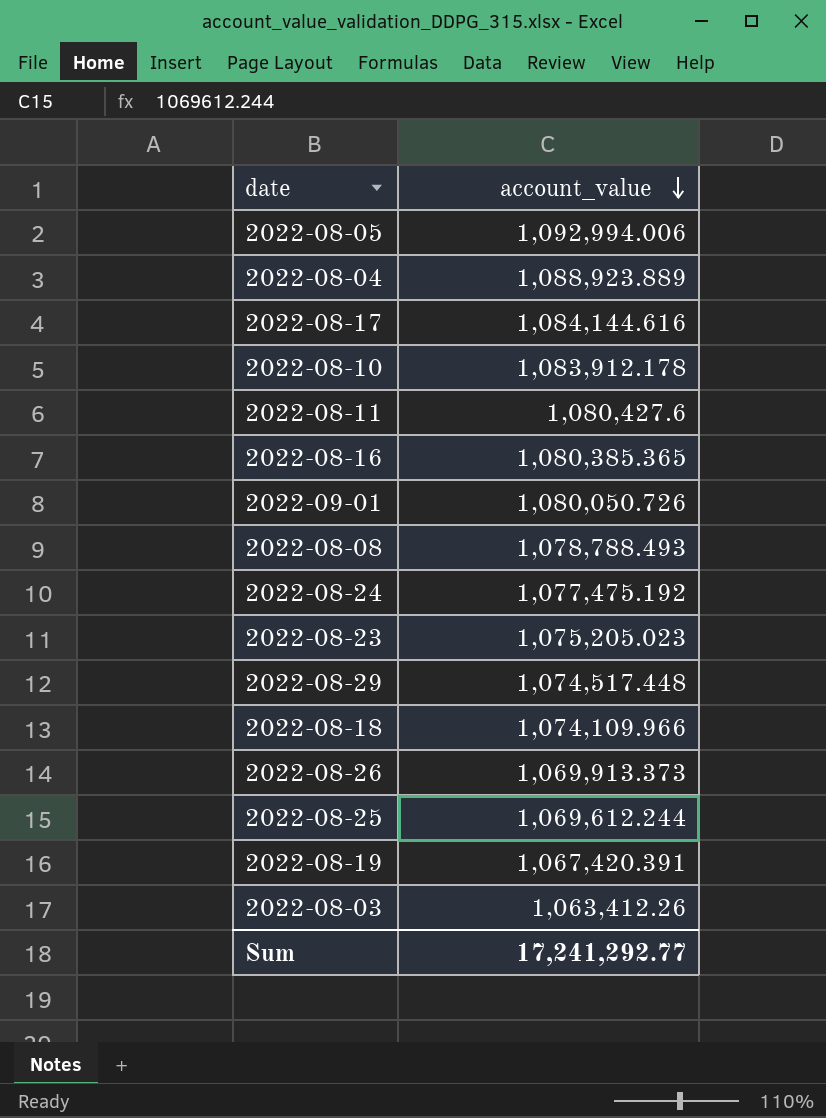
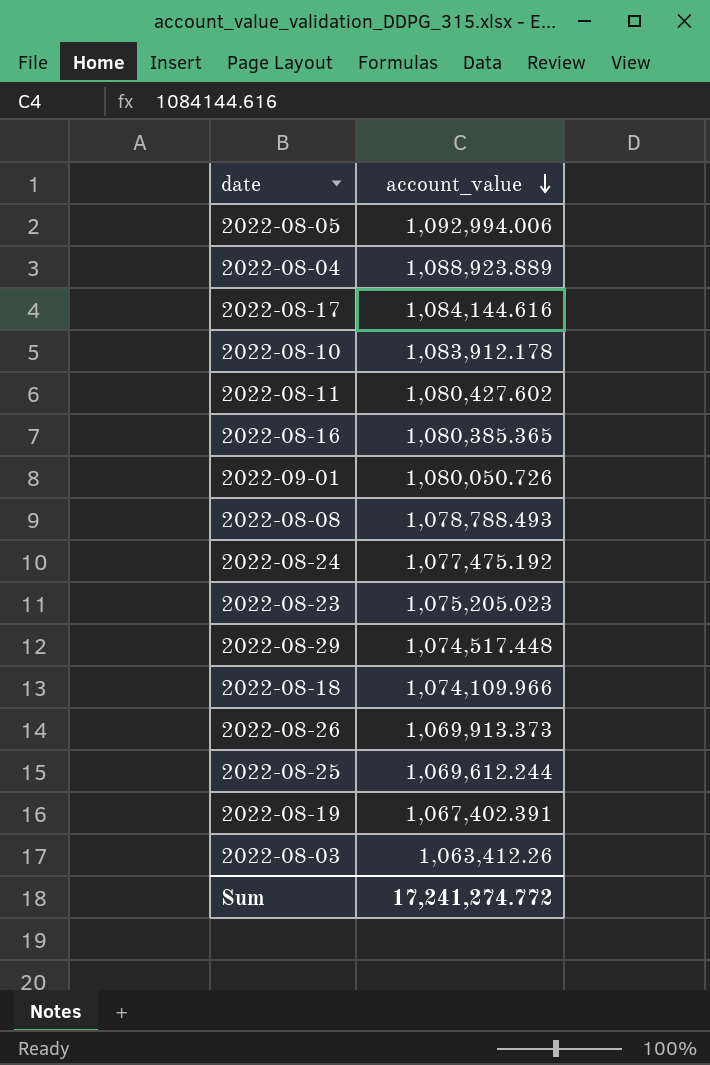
2022-08-11 | account_value: 1,080,427.6 -> 1,080,427.602
2022-08-19 | account_value: 1,067,420.391 -> 1,067,402.391
Sum | account_value: 17,241,292.77 -> 17,241,274.772

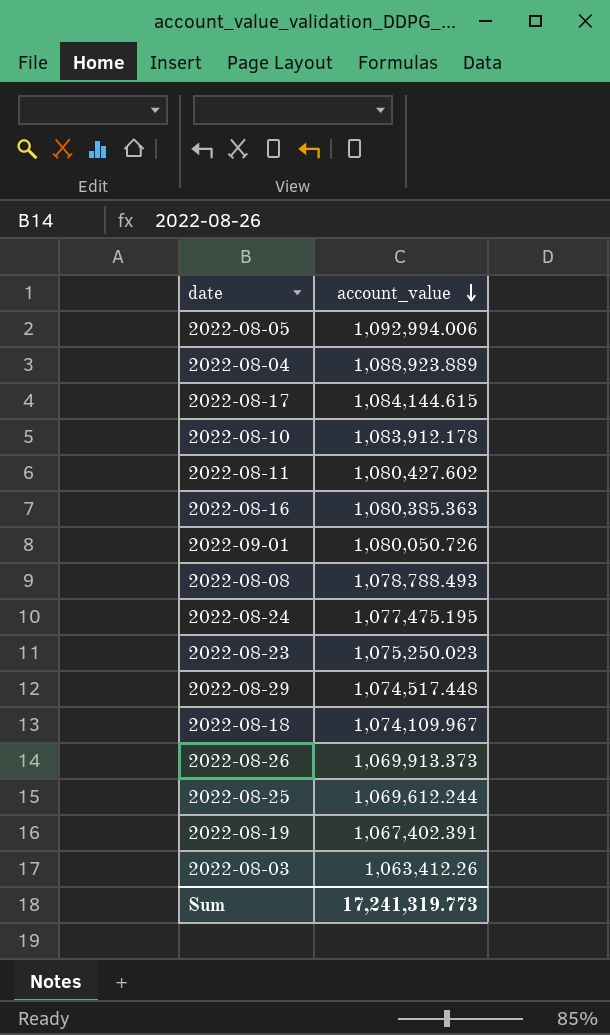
2022-08-17 | account_value: 1,084,144.616 -> 1,084,144.615
2022-08-16 | account_value: 1,080,385.365 -> 1,080,385.363
2022-08-24 | account_value: 1,077,475.192 -> 1,077,475.195
2022-08-23 | account_value: 1,075,205.023 -> 1,075,250.023
2022-08-18 | account_value: 1,074,109.966 -> 1,074,109.967
Sum | account_value: 17,241,274.772 -> 17,241,319.773

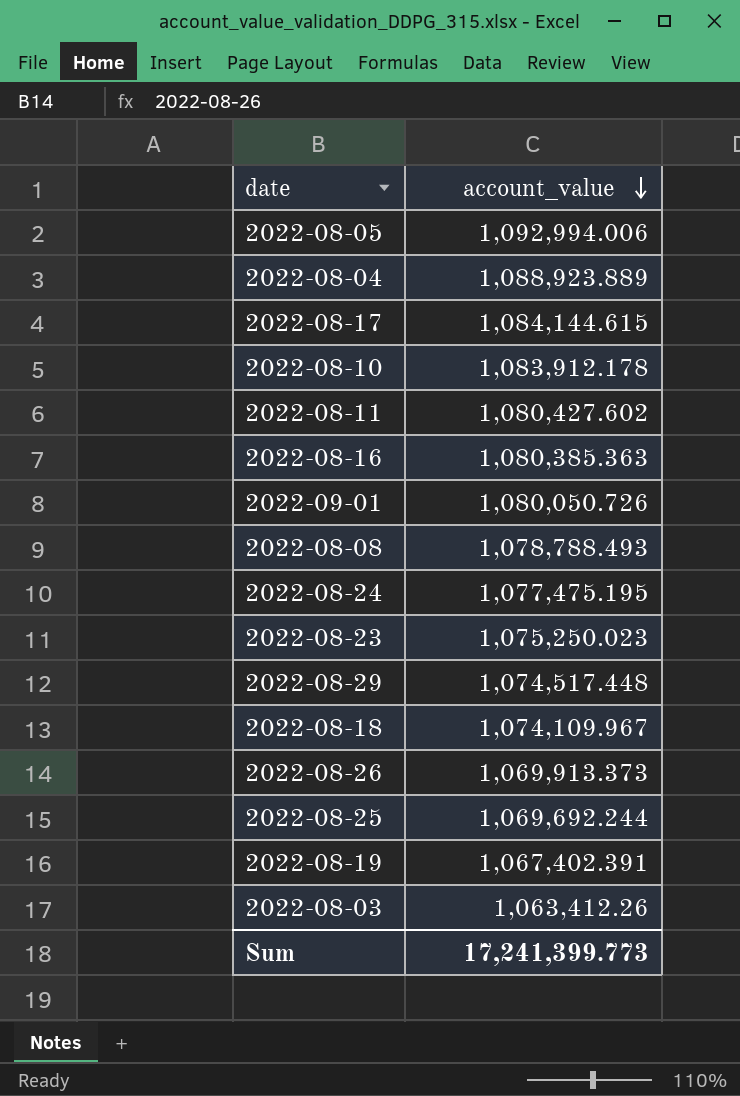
2022-08-25 | account_value: 1,069,612.244 -> 1,069,692.244
Sum | account_value: 17,241,319.773 -> 17,241,399.773

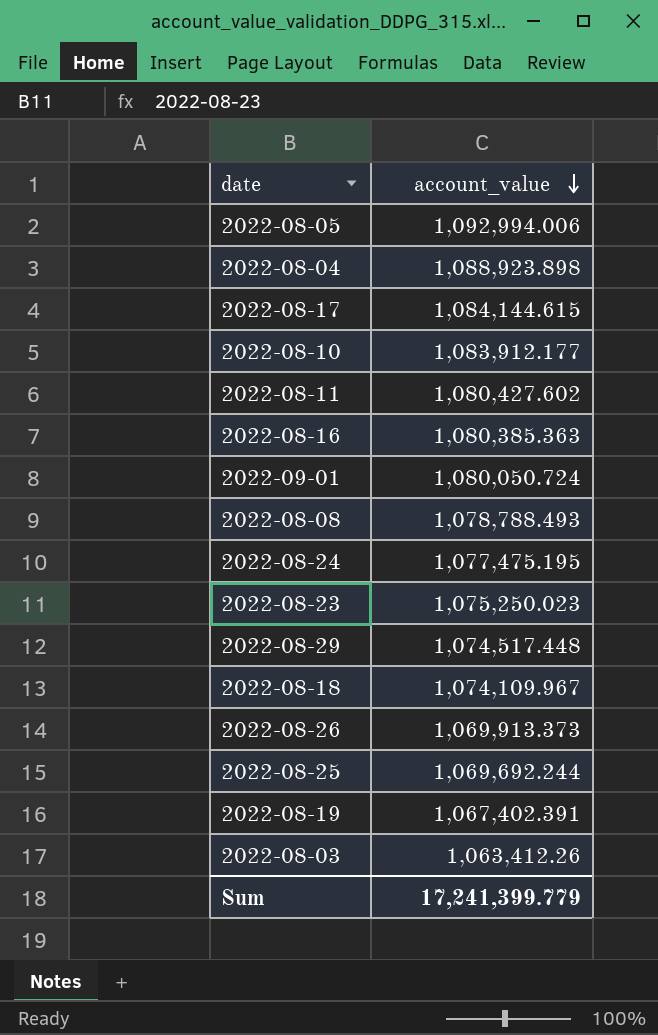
2022-08-04 | account_value: 1,088,923.889 -> 1,088,923.898
2022-08-10 | account_value: 1,083,912.178 -> 1,083,912.177
2022-09-01 | account_value: 1,080,050.726 -> 1,080,050.724
Sum | account_value: 17,241,399.773 -> 17,241,399.779

